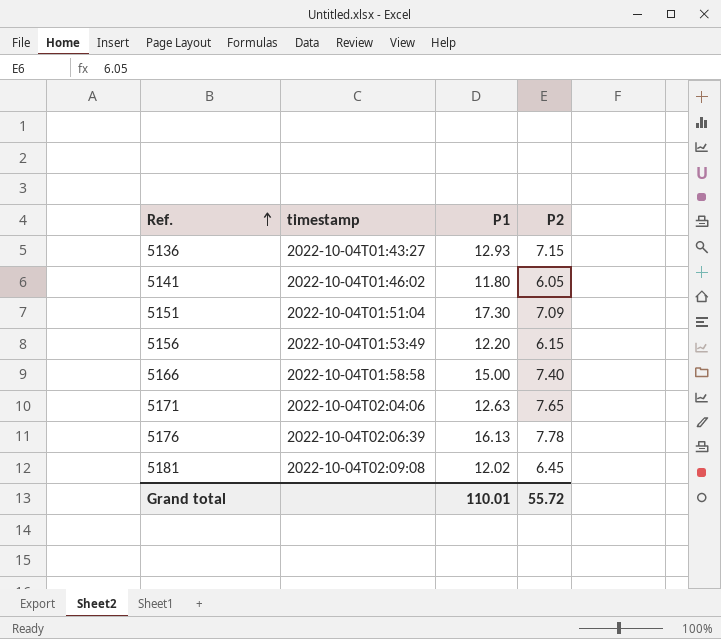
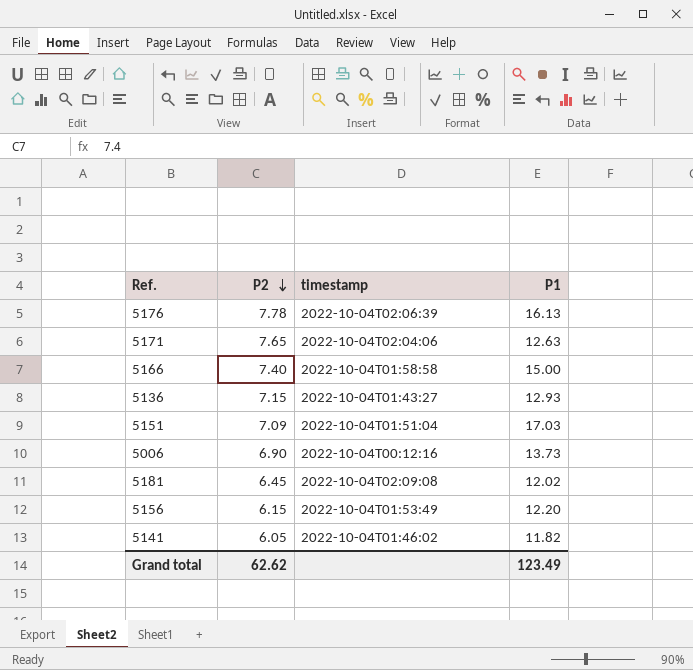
row order: Ref. ascending -> P2 descending
column P2 | position: 4 -> 2
5151 | P1: 17.30 -> 17.03
row 5006: none -> 6.90 | 2022-10-04T00:12:16 | 13.73
5141 | P1: 11.80 -> 11.82
Grand total | P2: 55.72 -> 62.62
Grand total | P1: 110.01 -> 123.49

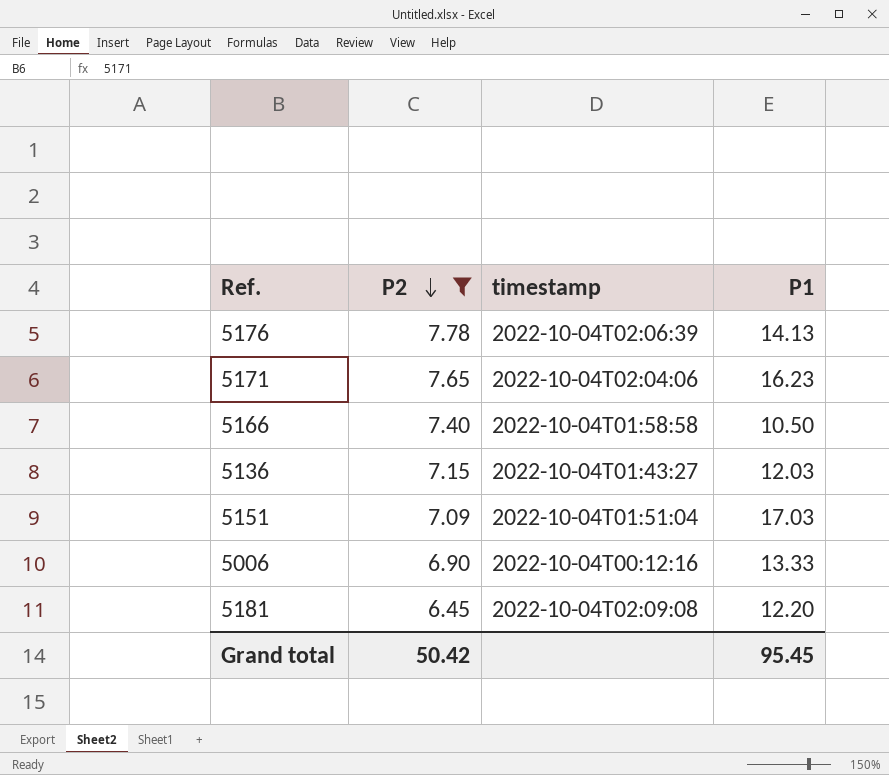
filter: none -> P2 >= 6.45
5176 | P1: 16.13 -> 14.13
5171 | P1: 12.63 -> 16.23
5166 | P1: 15.00 -> 10.50
5136 | P1: 12.93 -> 12.03
5006 | P1: 13.73 -> 13.33
5181 | P1: 12.02 -> 12.20
Grand total | P2: 62.62 -> 50.42
Grand total | P1: 123.49 -> 95.45

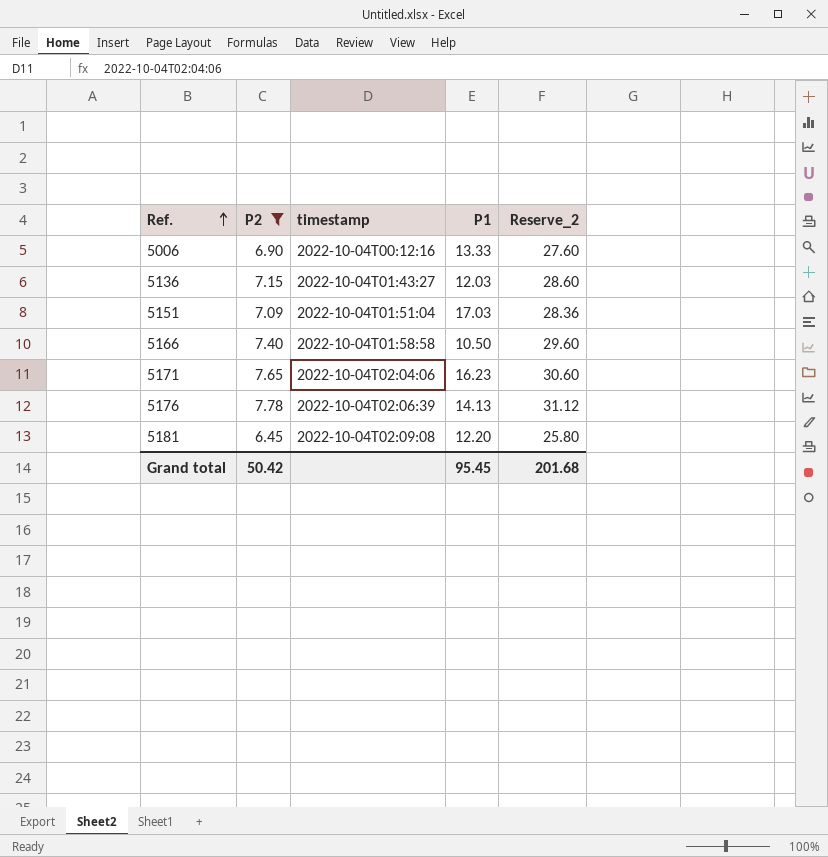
row order: P2 descending -> Ref. ascending
column Reserve_2 | formula: none -> [P2] * 4

